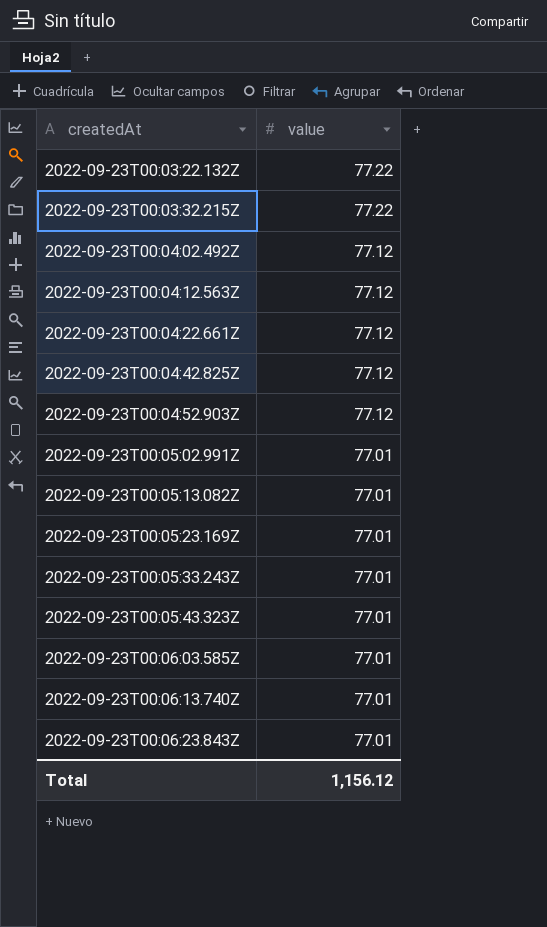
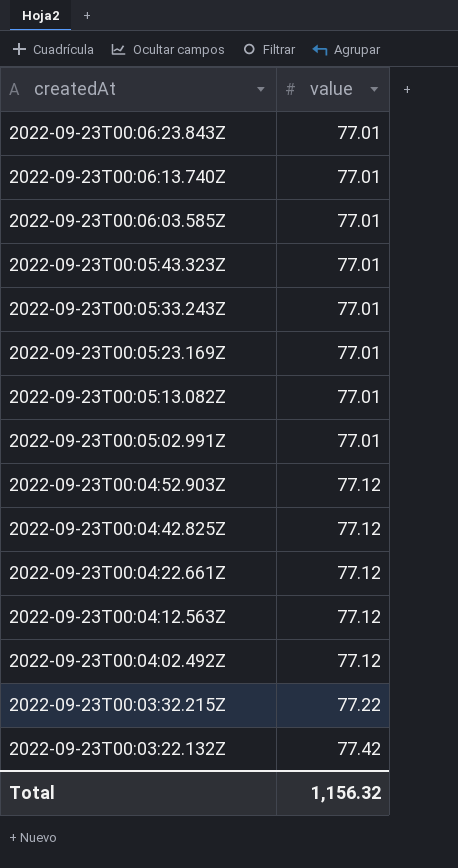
row order: createdAt ascending -> createdAt descending
2022-09-23T00:03:22.132Z | value: 77.22 -> 77.42
Total | value: 1,156.12 -> 1,156.32

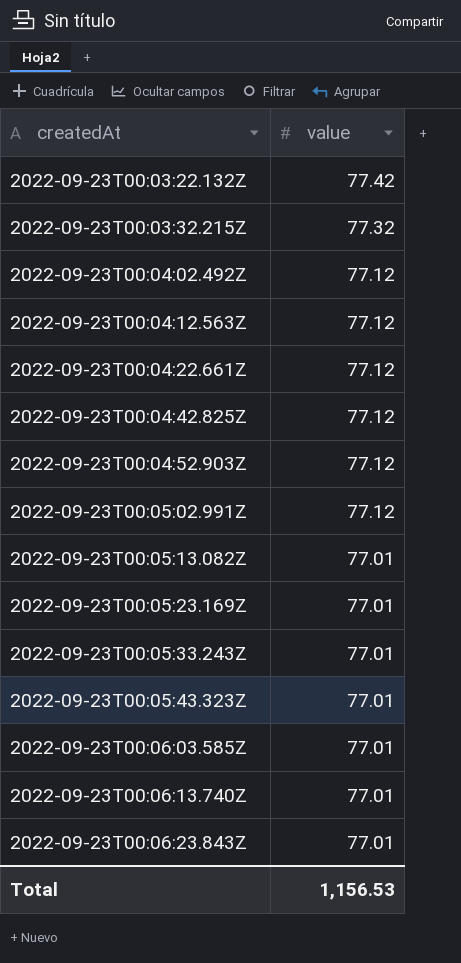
row order: createdAt descending -> createdAt ascending
2022-09-23T00:03:32.215Z | value: 77.22 -> 77.32
2022-09-23T00:05:02.991Z | value: 77.01 -> 77.12
Total | value: 1,156.32 -> 1,156.53

